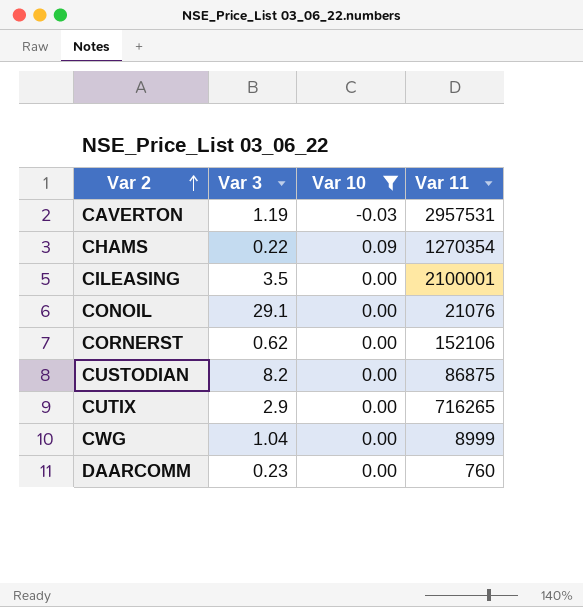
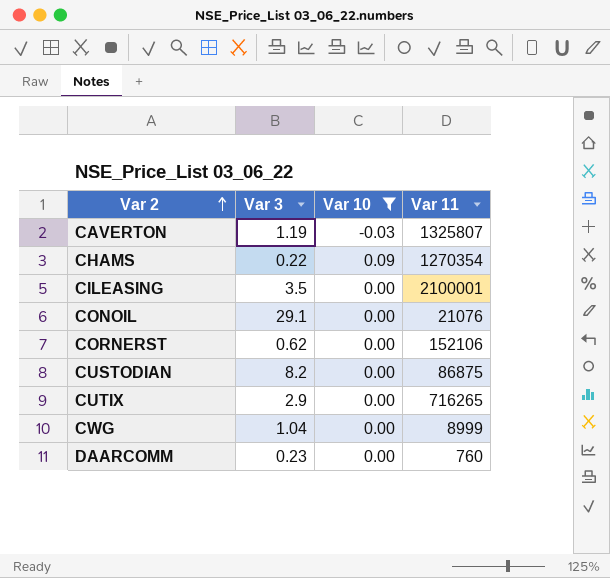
CAVERTON | Var 11: 2957531 -> 1325807

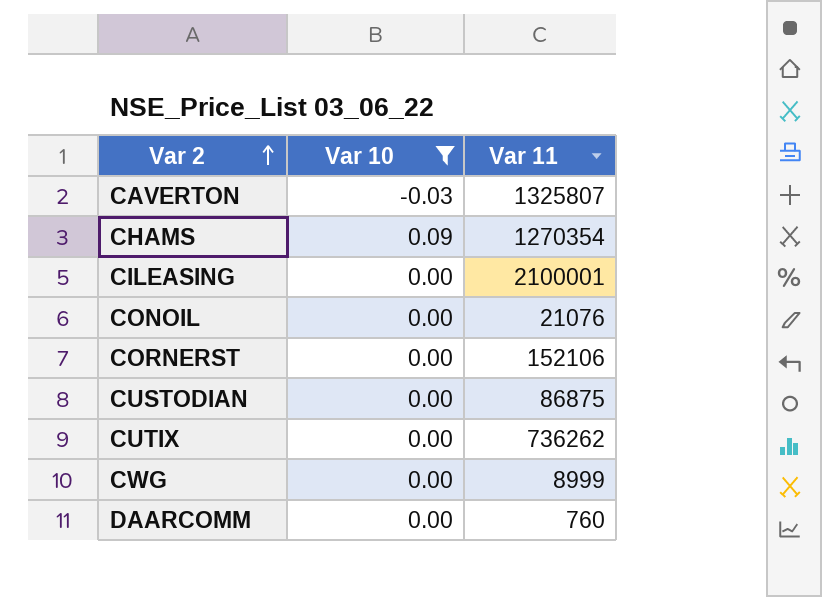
column Var 3 | position: 2 -> none
CUTIX | Var 11: 716265 -> 736262

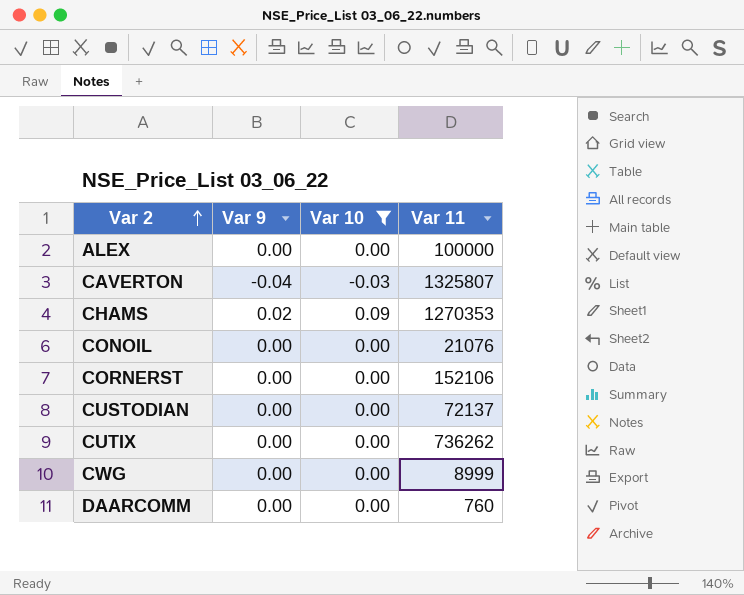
column Var 9 | position: none -> 2
row CILEASING: 0.00 | 2100001 -> none
row ALEX: none -> 0.00 | 0.00 | 100000
CHAMS | Var 11: 1270354 -> 1270353
CUSTODIAN | Var 11: 86875 -> 72137

